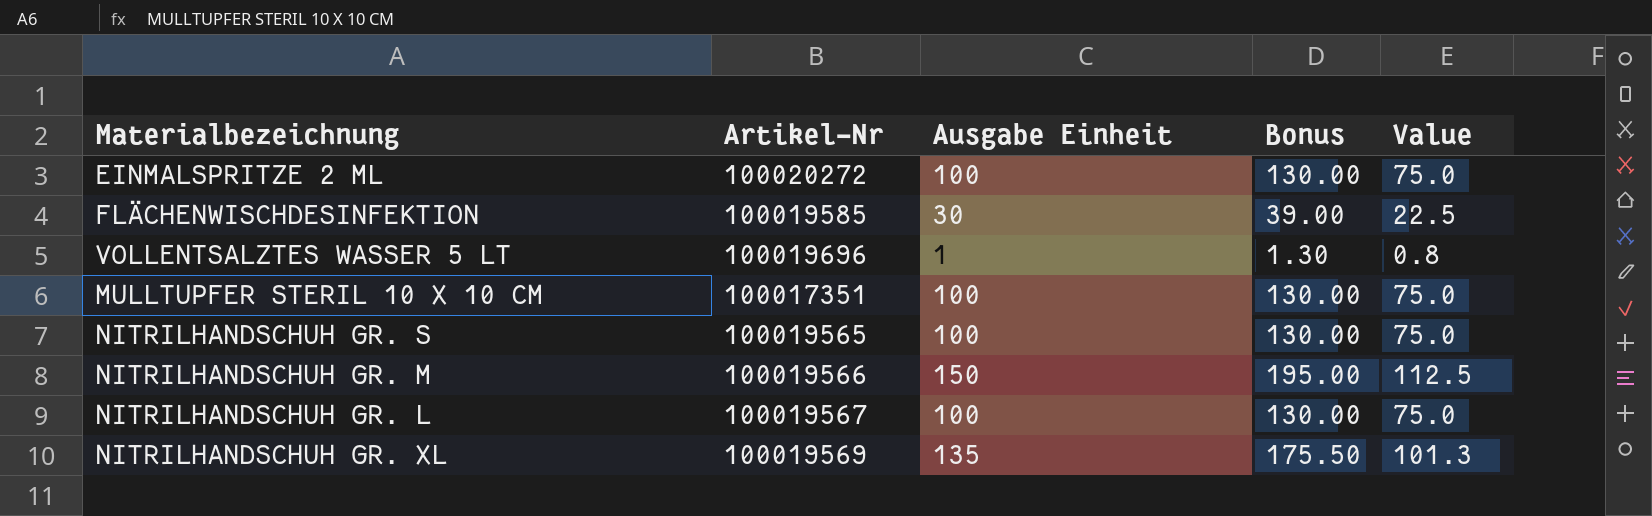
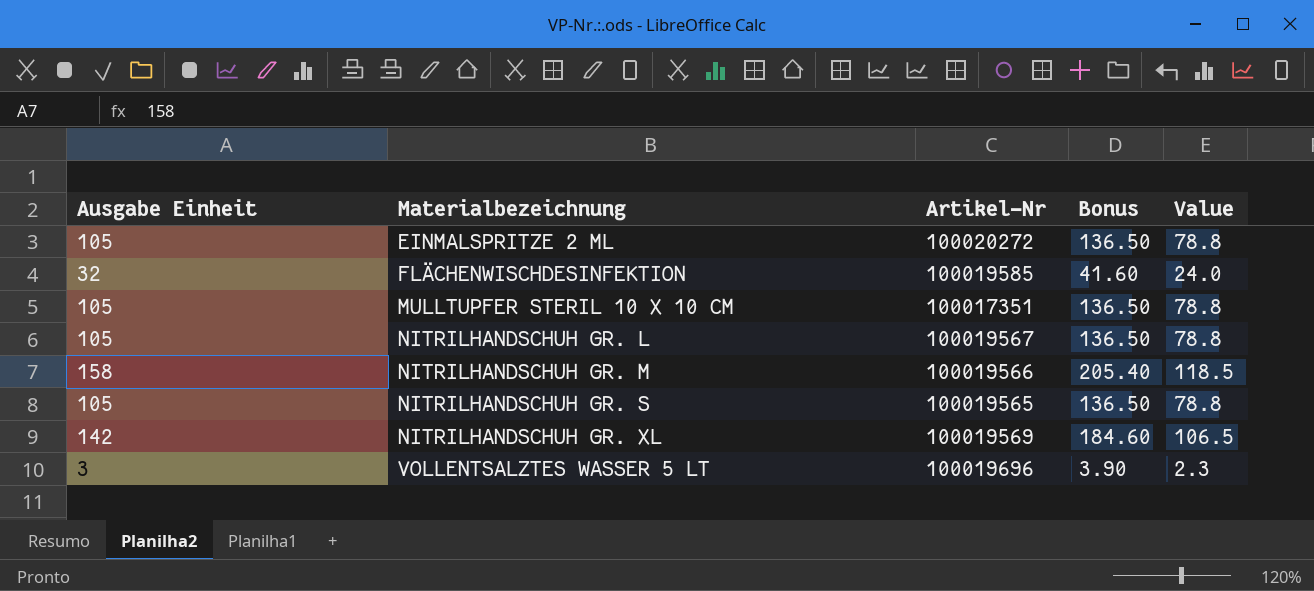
row order: none -> Materialbezeichnung ascending
column Ausgabe Einheit | position: 3 -> 1
EINMALSPRITZE 2 ML | Ausgabe Einheit: 100 -> 105
EINMALSPRITZE 2 ML | Bonus: 130.00 -> 136.50
EINMALSPRITZE 2 ML | Value: 75.0 -> 78.8
FLÄCHENWISCHDESINFEKTION | Ausgabe Einheit: 30 -> 32
FLÄCHENWISCHDESINFEKTION | Bonus: 39.00 -> 41.60
FLÄCHENWISCHDESINFEKTION | Value: 22.5 -> 24.0
MULLTUPFER STERIL 10 X 10 CM | Ausgabe Einheit: 100 -> 105
MULLTUPFER STERIL 10 X 10 CM | Bonus: 130.00 -> 136.50
MULLTUPFER STERIL 10 X 10 CM | Value: 75.0 -> 78.8
NITRILHANDSCHUH GR. L | Ausgabe Einheit: 100 -> 105
NITRILHANDSCHUH GR. L | Bonus: 130.00 -> 136.50
NITRILHANDSCHUH GR. L | Value: 75.0 -> 78.8
NITRILHANDSCHUH GR. M | Ausgabe Einheit: 150 -> 158
NITRILHANDSCHUH GR. M | Bonus: 195.00 -> 205.40
NITRILHANDSCHUH GR. M | Value: 112.5 -> 118.5
NITRILHANDSCHUH GR. S | Ausgabe Einheit: 100 -> 105
NITRILHANDSCHUH GR. S | Bonus: 130.00 -> 136.50
NITRILHANDSCHUH GR. S | Value: 75.0 -> 78.8
NITRILHANDSCHUH GR. XL | Ausgabe Einheit: 135 -> 142
NITRILHANDSCHUH GR. XL | Bonus: 175.50 -> 184.60
NITRILHANDSCHUH GR. XL | Value: 101.3 -> 106.5
VOLLENTSALZTES WASSER 5 LT | Ausgabe Einheit: 1 -> 3
VOLLENTSALZTES WASSER 5 LT | Bonus: 1.30 -> 3.90
VOLLENTSALZTES WASSER 5 LT | Value: 0.8 -> 2.3

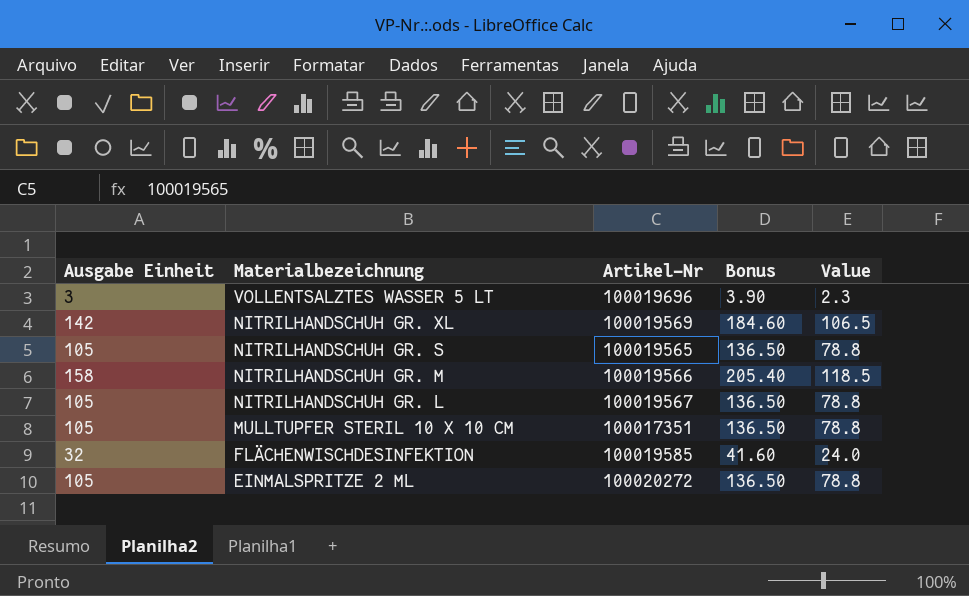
row order: Materialbezeichnung ascending -> Materialbezeichnung descending

